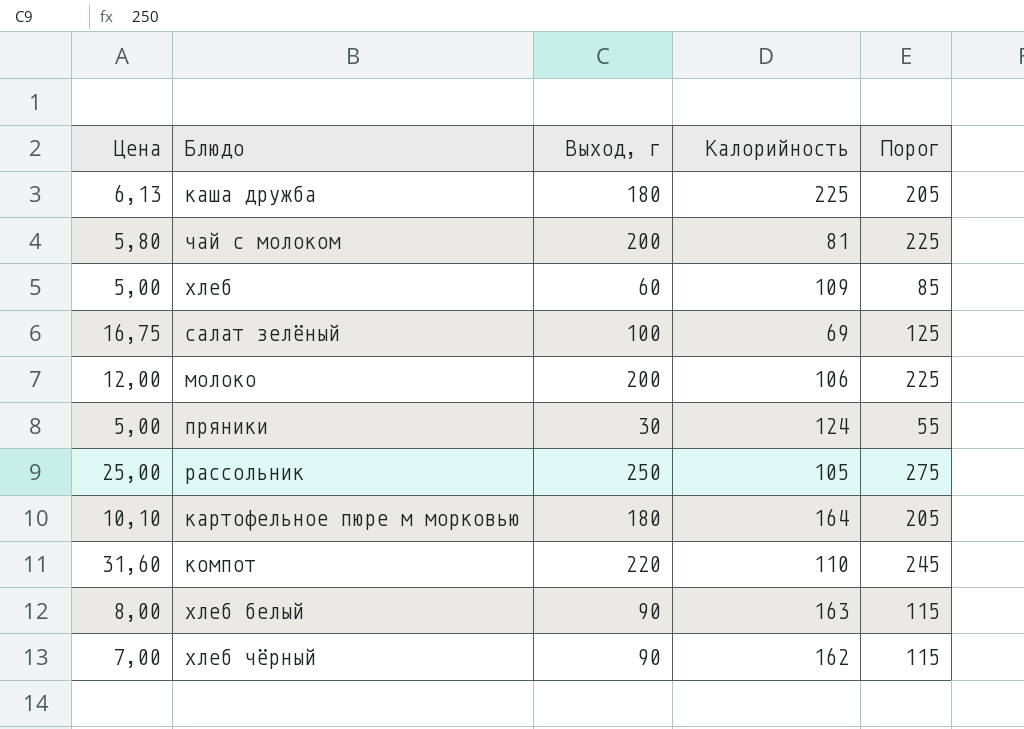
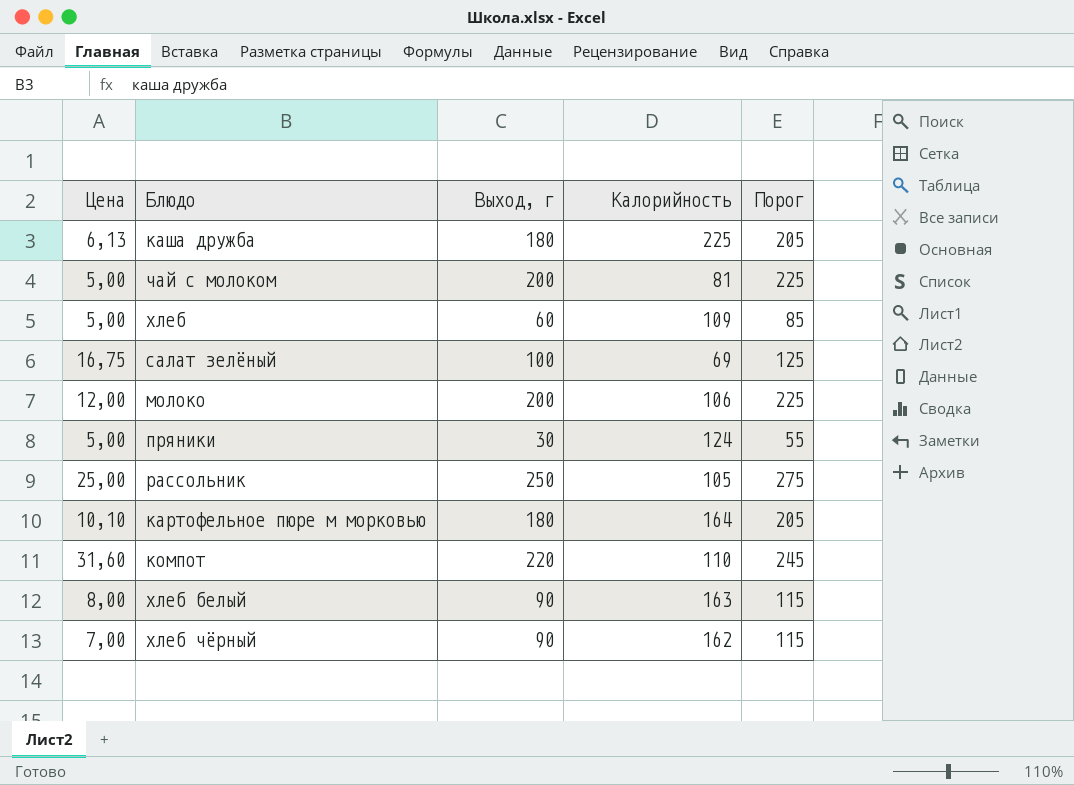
чай с молоком | Цена: 5,80 -> 5,00

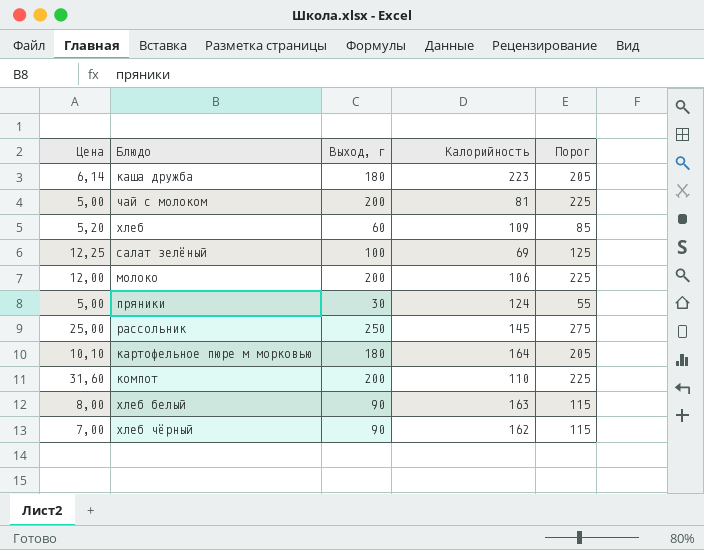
каша дружба | Цена: 6,13 -> 6,14
каша дружба | Калорийность: 225 -> 223
хлеб | Цена: 5,00 -> 5,20
салат зелёный | Цена: 16,75 -> 12,25
рассольник | Калорийность: 105 -> 145
компот | Выход, г: 220 -> 200
компот | Порог: 245 -> 225

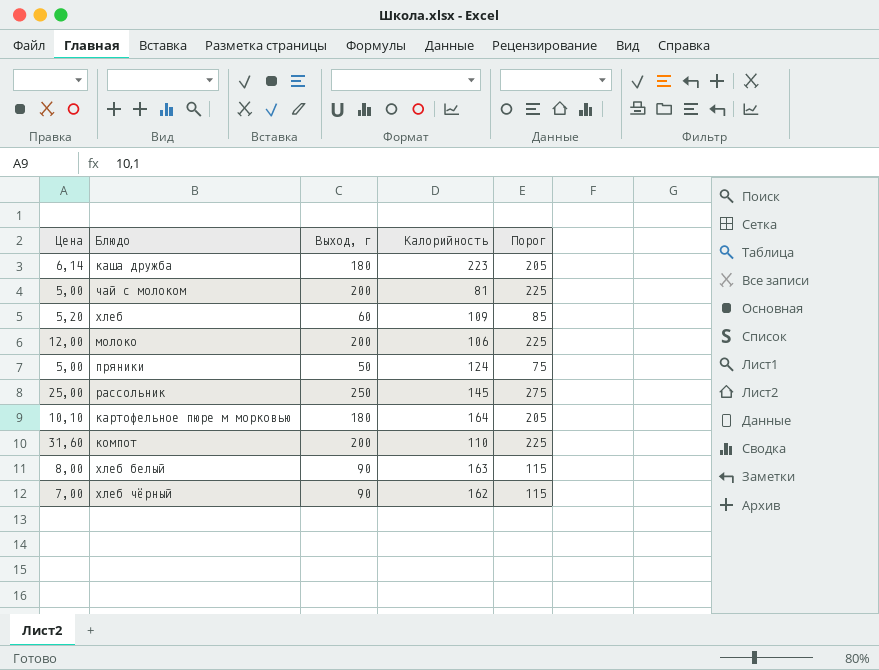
row салат зелёный: 12,25 | 100 | 69 | 125 -> none
пряники | Выход, г: 30 -> 50
пряники | Порог: 55 -> 75

